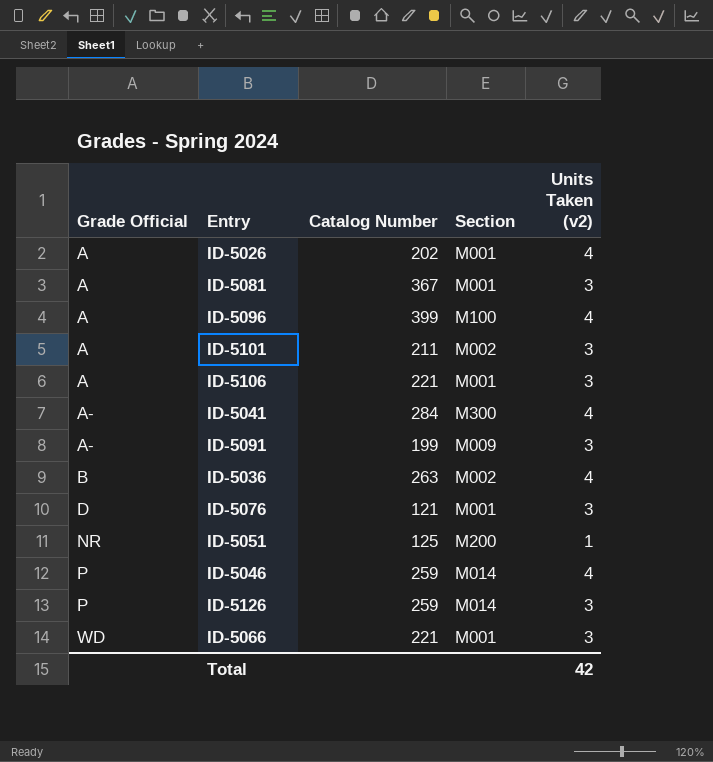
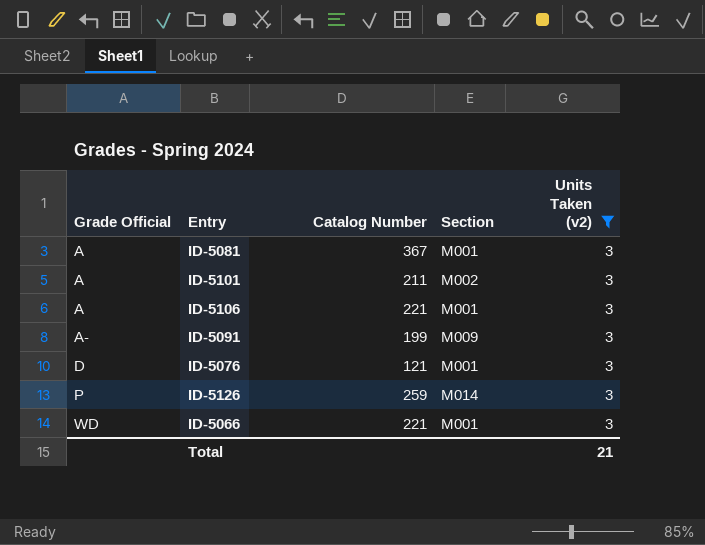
filter: none -> Units Taken (v2) = 3
Total | Units Taken (v2): 42 -> 21

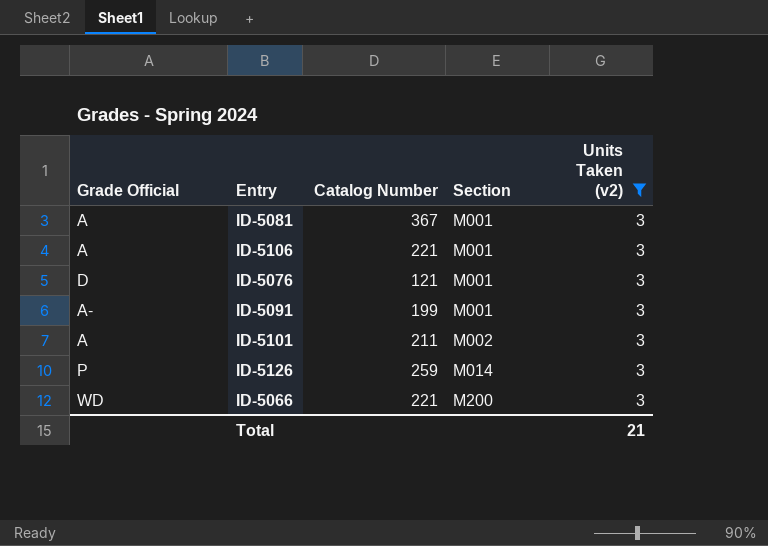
row order: Grade Official ascending -> Section ascending
ID-5091 | Section: M009 -> M001
ID-5066 | Section: M001 -> M200

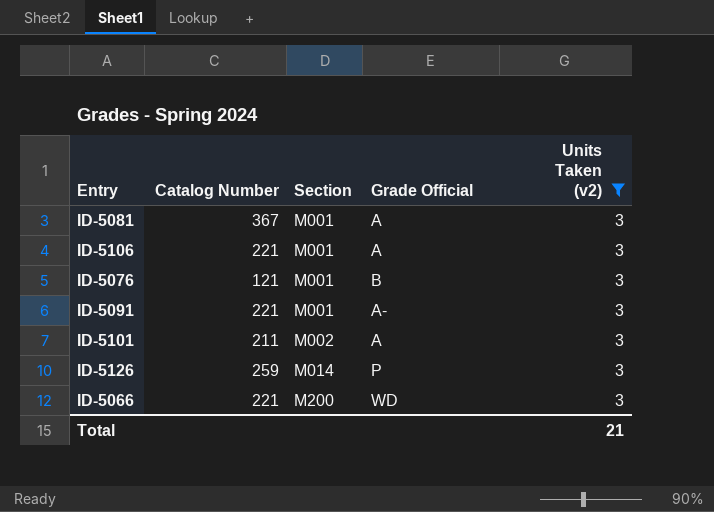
column Grade Official | position: 1 -> 4
ID-5076 | Grade Official: D -> B
ID-5091 | Catalog Number: 199 -> 221

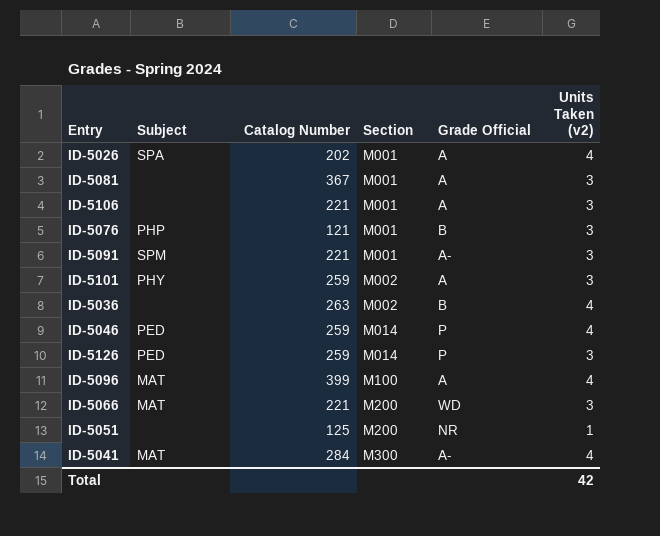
filter: Units Taken (v2) = 3 -> none
column Subject | position: none -> 2
ID-5101 | Catalog Number: 211 -> 259
Total | Units Taken (v2): 21 -> 42

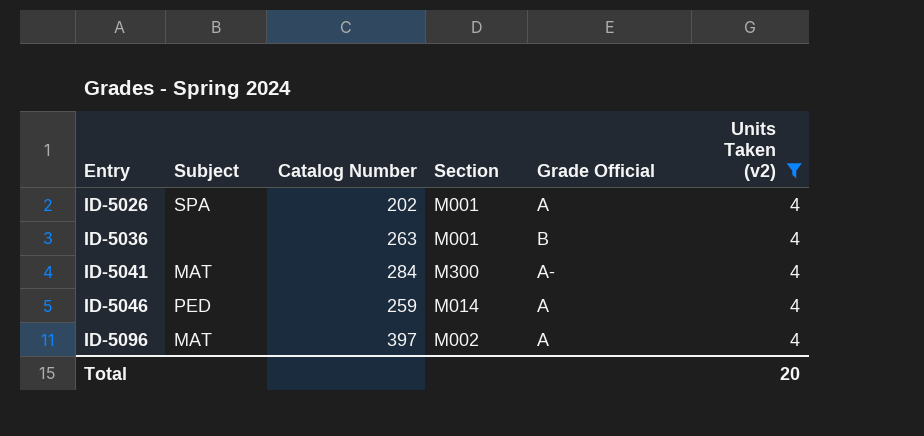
filter: none -> Units Taken (v2) = 4
row order: Section ascending -> Entry ascending
ID-5036 | Section: M002 -> M001
ID-5046 | Grade Official: P -> A
ID-5096 | Catalog Number: 399 -> 397
ID-5096 | Section: M100 -> M002
Total | Units Taken (v2): 42 -> 20

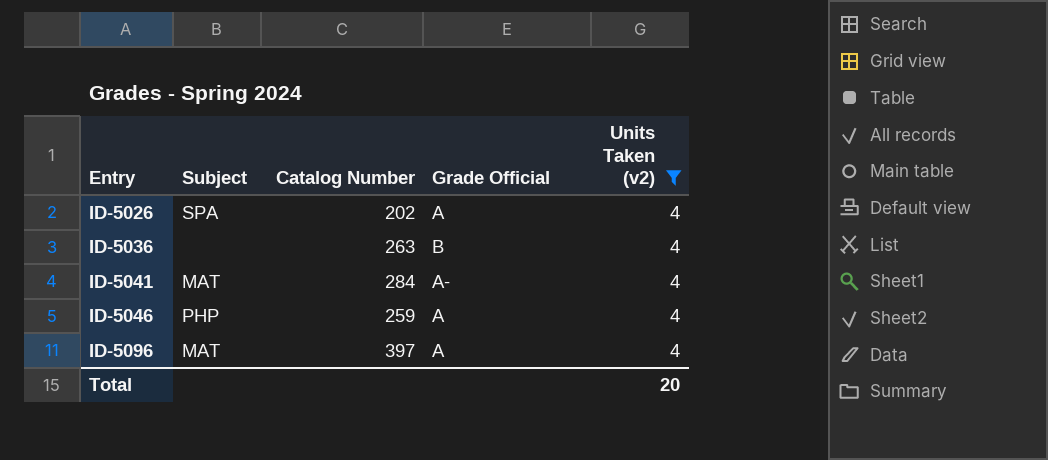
column Section | position: 4 -> none
ID-5046 | Subject: PED -> PHP

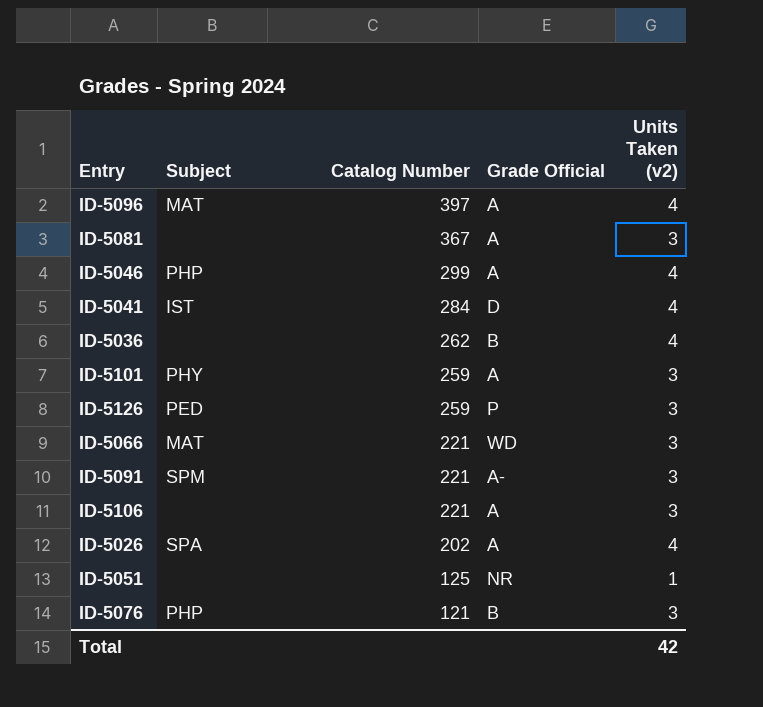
filter: Units Taken (v2) = 4 -> none
row order: Entry ascending -> Catalog Number descending
ID-5046 | Catalog Number: 259 -> 299
ID-5041 | Subject: MAT -> IST
ID-5041 | Grade Official: A- -> D
ID-5036 | Catalog Number: 263 -> 262
Total | Units Taken (v2): 20 -> 42

